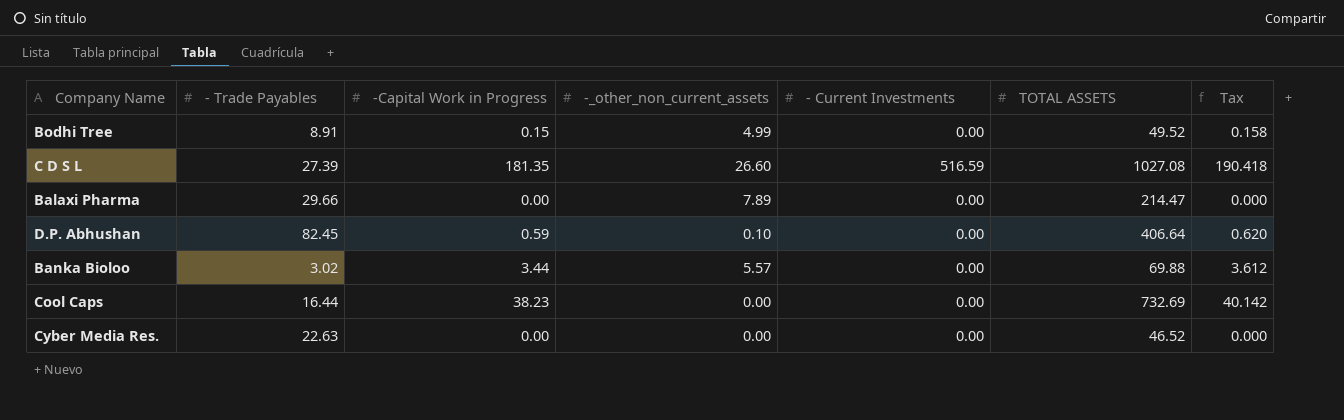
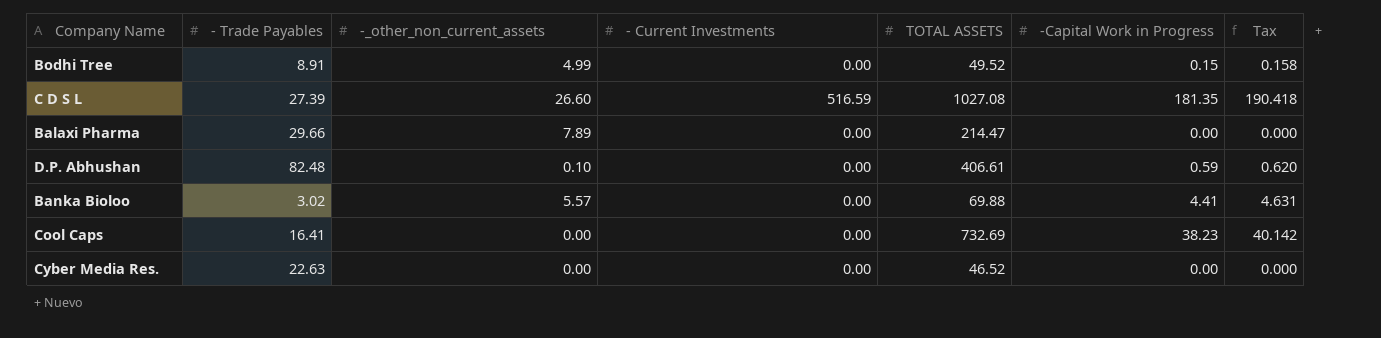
column -Capital Work in Progress | position: 3 -> 6
D.P. Abhushan | - Trade Payables: 82.45 -> 82.48
D.P. Abhushan | TOTAL ASSETS: 406.64 -> 406.61
Banka Bioloo | -Capital Work in Progress: 3.44 -> 4.41
Banka Bioloo | Tax: 3.612 -> 4.631
Cool Caps | - Trade Payables: 16.44 -> 16.41

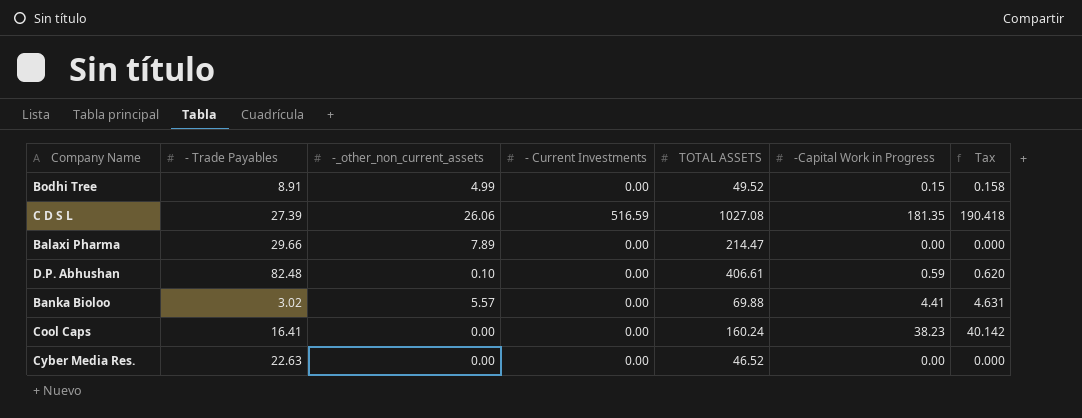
C D S L | -_other_non_current_assets: 26.60 -> 26.06
Cool Caps | TOTAL ASSETS: 732.69 -> 160.24

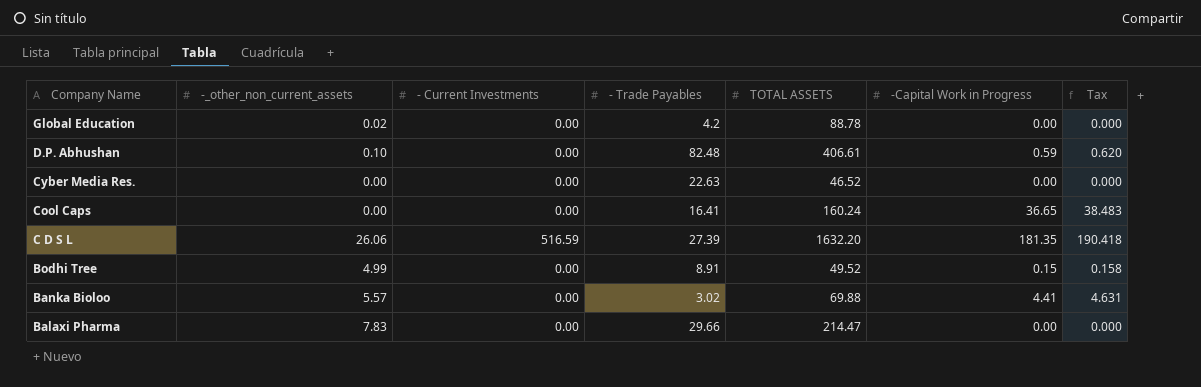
row order: none -> Company Name descending
column - Trade Payables | position: 2 -> 4
row Global Education: none -> 0.02 | 0.00 | 4.2 | 88.78 | 0.00 | 0.000
Cool Caps | -Capital Work in Progress: 38.23 -> 36.65
Cool Caps | Tax: 40.142 -> 38.483
C D S L | TOTAL ASSETS: 1027.08 -> 1632.20
Balaxi Pharma | -_other_non_current_assets: 7.89 -> 7.83

